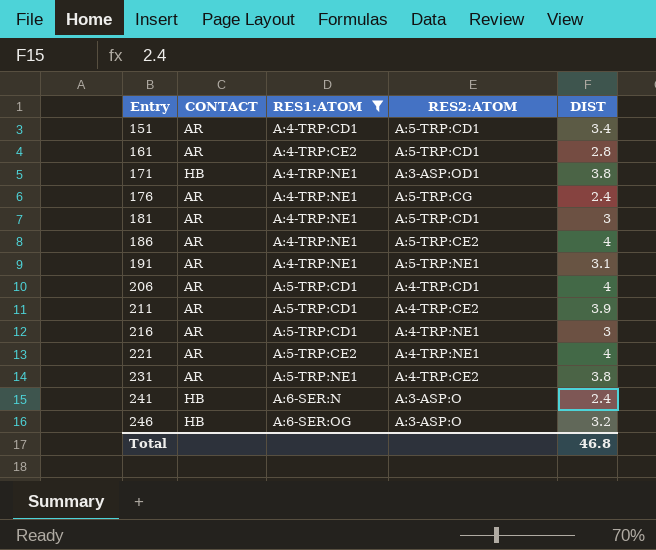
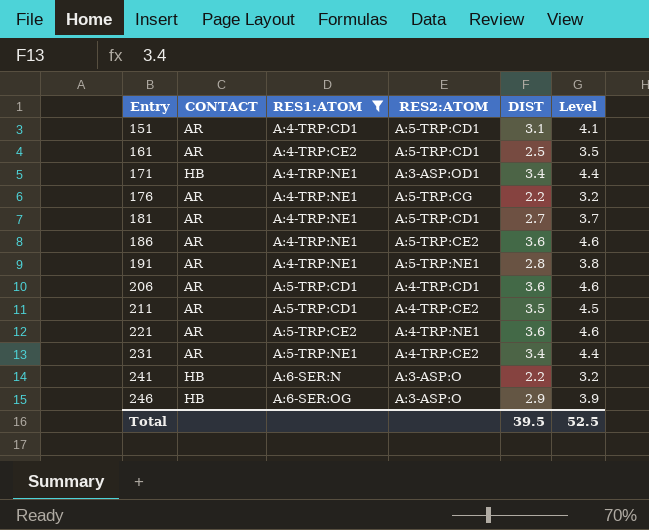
column Level | formula: none -> [DIST] + 1
row 216: AR | A:5-TRP:CD1 | A:4-TRP:NE1 | 3 -> none
151 | DIST: 3.4 -> 3.1
161 | DIST: 2.8 -> 2.5
171 | DIST: 3.8 -> 3.4
176 | DIST: 2.4 -> 2.2
181 | DIST: 3 -> 2.7
186 | DIST: 4 -> 3.6
191 | DIST: 3.1 -> 2.8
206 | DIST: 4 -> 3.6
211 | DIST: 3.9 -> 3.5
221 | DIST: 4 -> 3.6
231 | DIST: 3.8 -> 3.4
241 | DIST: 2.4 -> 2.2
246 | DIST: 3.2 -> 2.9
Total | DIST: 46.8 -> 39.5

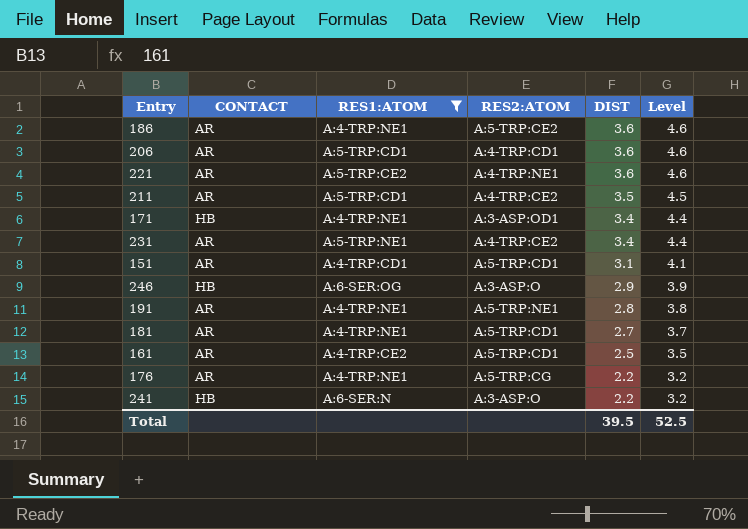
row order: Entry ascending -> DIST descending

